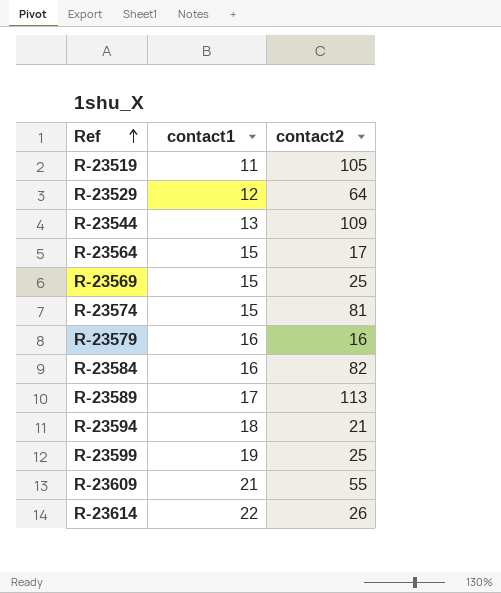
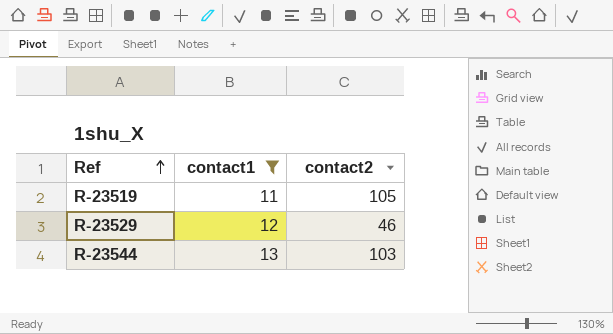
filter: none -> contact1 <= 13
R-23529 | contact2: 64 -> 46
R-23544 | contact2: 109 -> 103

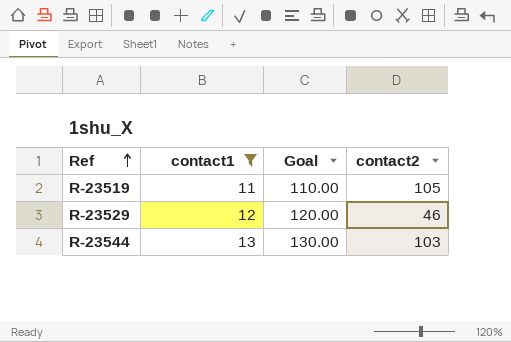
column Goal | formula: none -> [contact1] * 10

